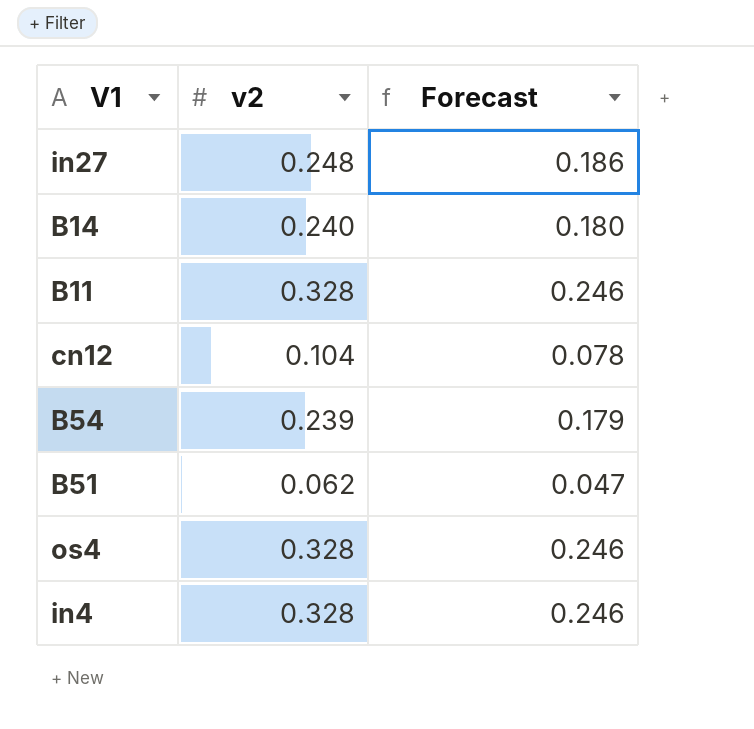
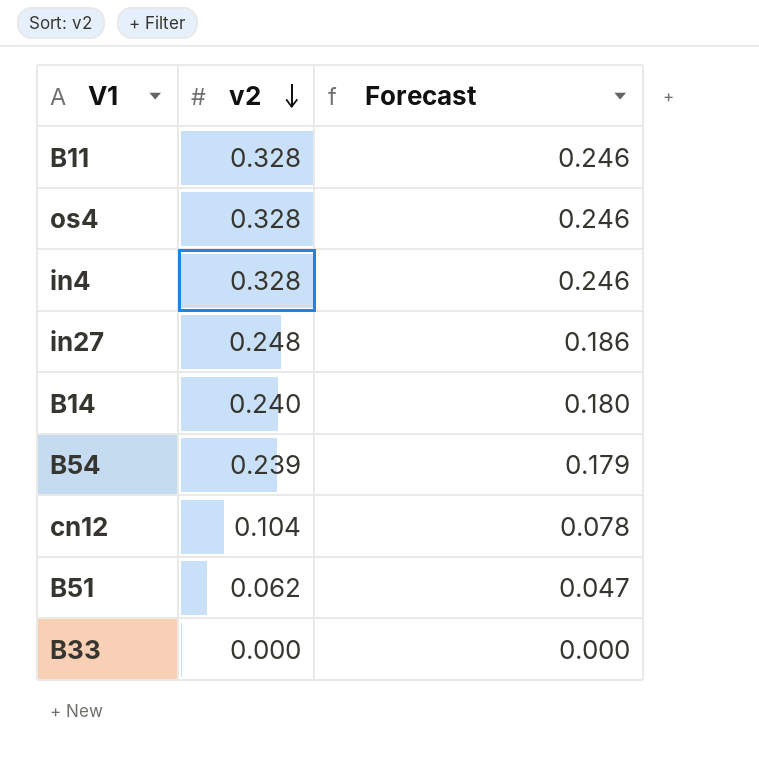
row order: none -> v2 descending
row B33: none -> 0.000 | 0.000

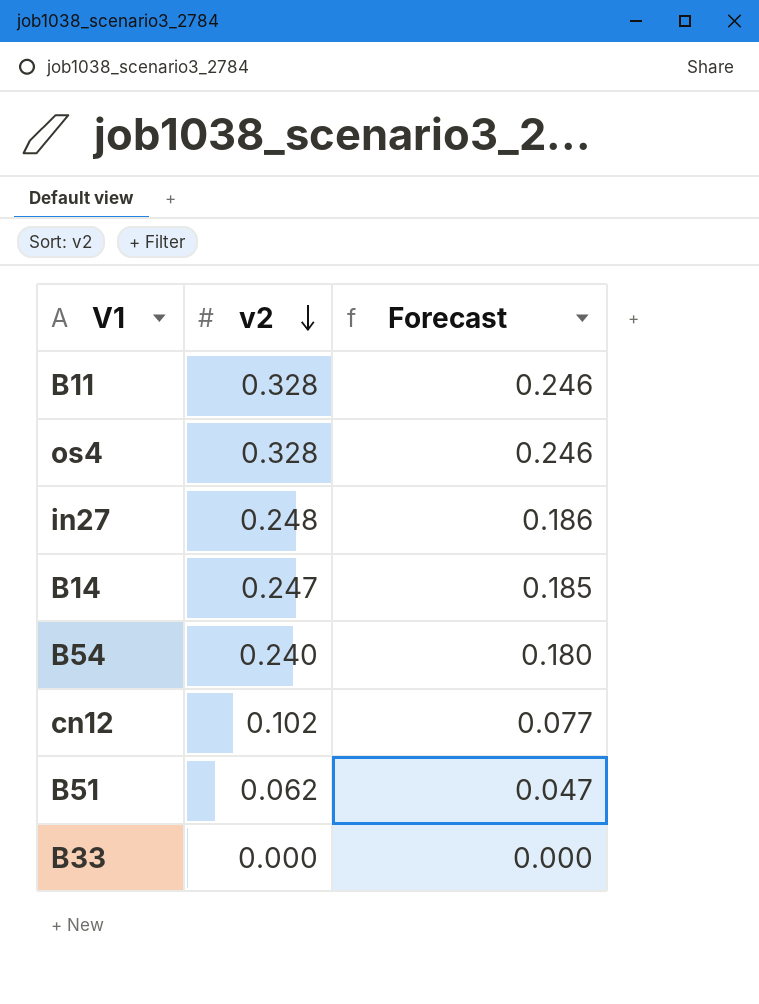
row in4: 0.328 | 0.246 -> none
B14 | v2: 0.240 -> 0.247
B14 | Forecast: 0.180 -> 0.185
B54 | v2: 0.239 -> 0.240
B54 | Forecast: 0.179 -> 0.180
cn12 | v2: 0.104 -> 0.102
cn12 | Forecast: 0.078 -> 0.077

